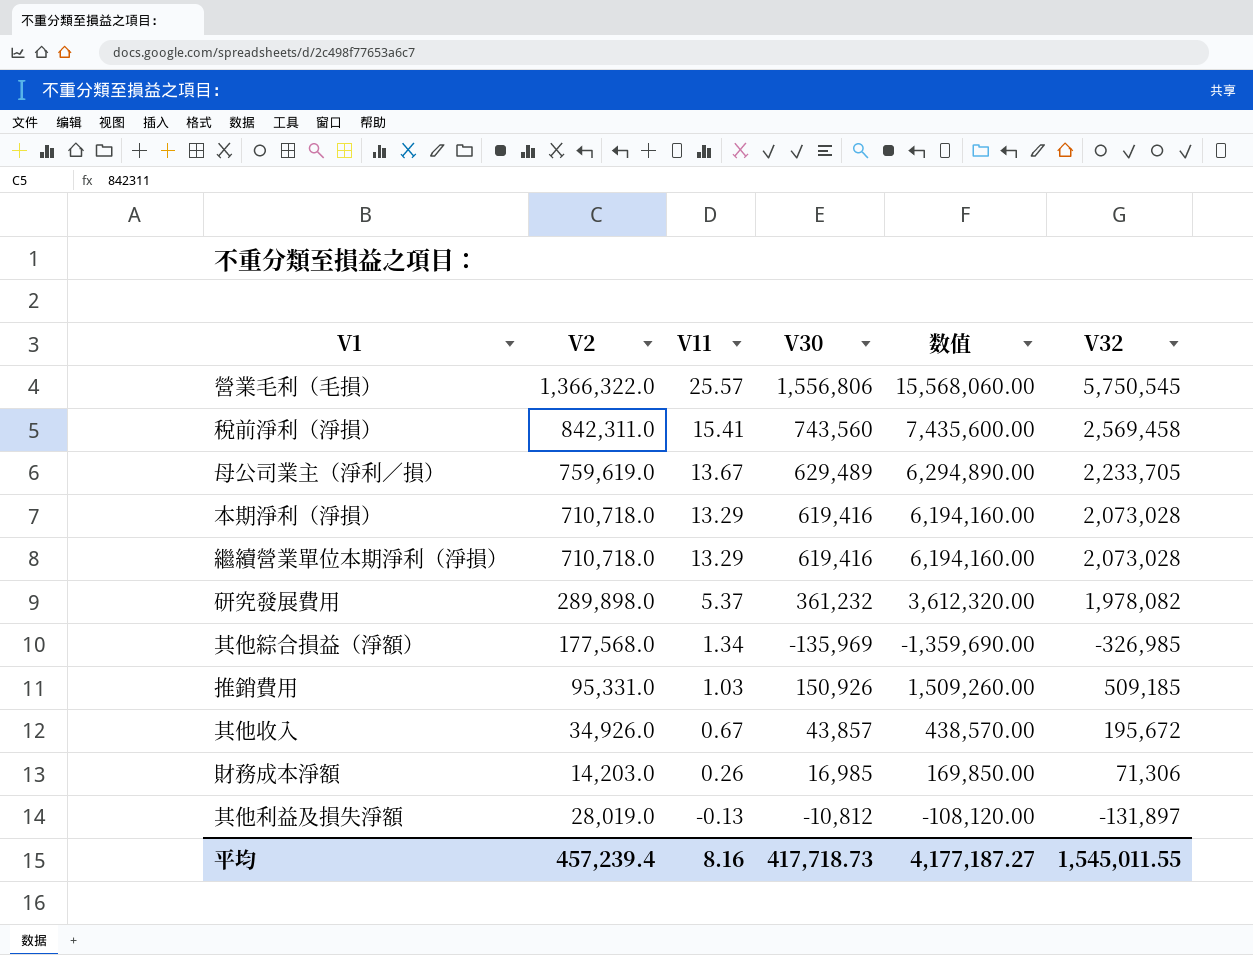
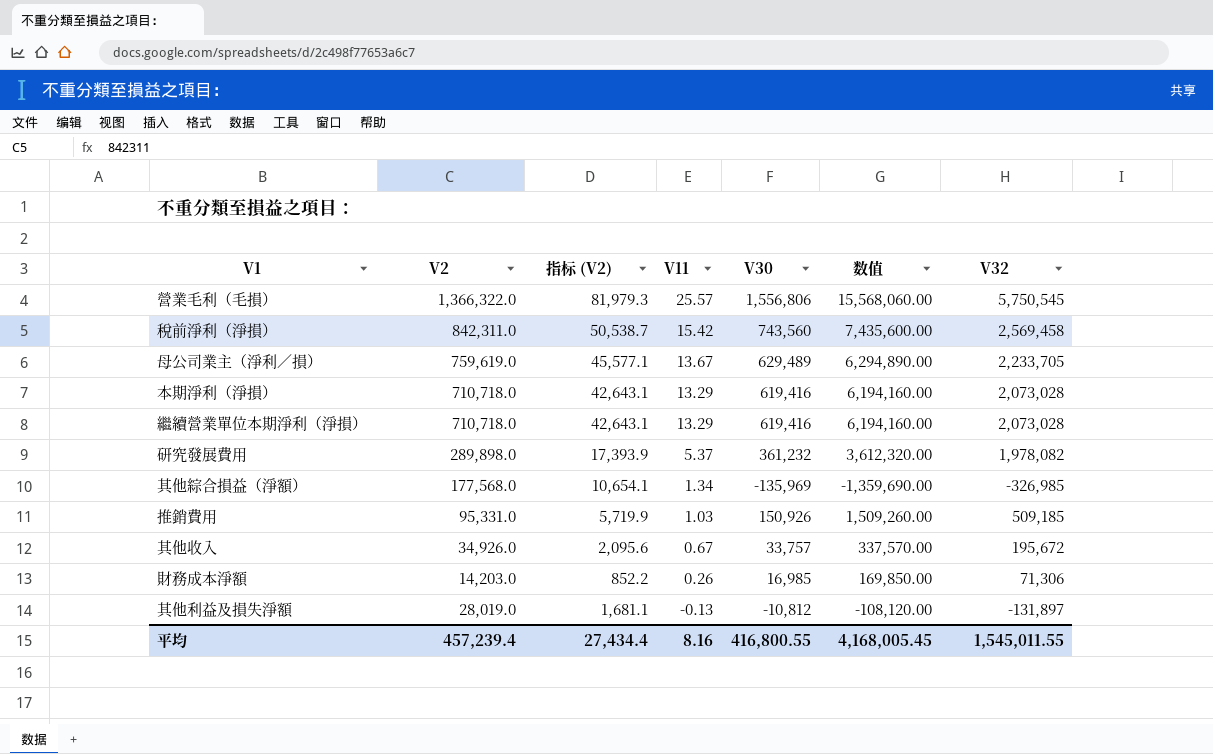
column 指标 (V2) | formula: none -> [V2] * 0.06
稅前淨利（淨損） | V11: 15.41 -> 15.42
其他收入 | V30: 43,857 -> 33,757
其他收入 | 数值: 438,570.00 -> 337,570.00
平均 | V30: 417,718.73 -> 416,800.55
平均 | 数值: 4,177,187.27 -> 4,168,005.45

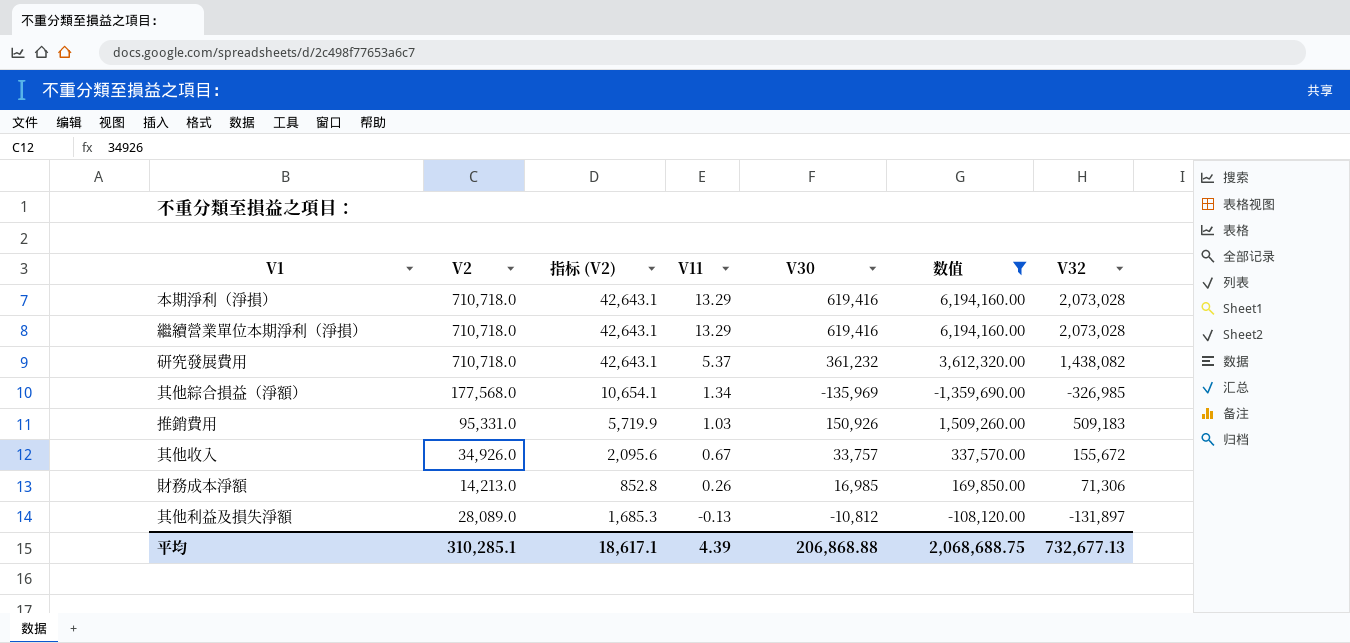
filter: none -> 数值 <= 6,194,160.00
研究發展費用 | V2: 289,898.0 -> 710,718.0
研究發展費用 | 指标 (V2): 17,393.9 -> 42,643.1
研究發展費用 | V32: 1,978,082 -> 1,438,082
推銷費用 | V32: 509,185 -> 509,183
其他收入 | V32: 195,672 -> 155,672
財務成本淨額 | V2: 14,203.0 -> 14,213.0
財務成本淨額 | 指标 (V2): 852.2 -> 852.8
其他利益及損失淨額 | V2: 28,019.0 -> 28,089.0
其他利益及損失淨額 | 指标 (V2): 1,681.1 -> 1,685.3
平均 | V2: 457,239.4 -> 310,285.1
平均 | 指标 (V2): 27,434.4 -> 18,617.1
平均 | V11: 8.16 -> 4.39
平均 | V30: 416,800.55 -> 206,868.88
平均 | 数值: 4,168,005.45 -> 2,068,688.75
平均 | V32: 1,545,011.55 -> 732,677.13

